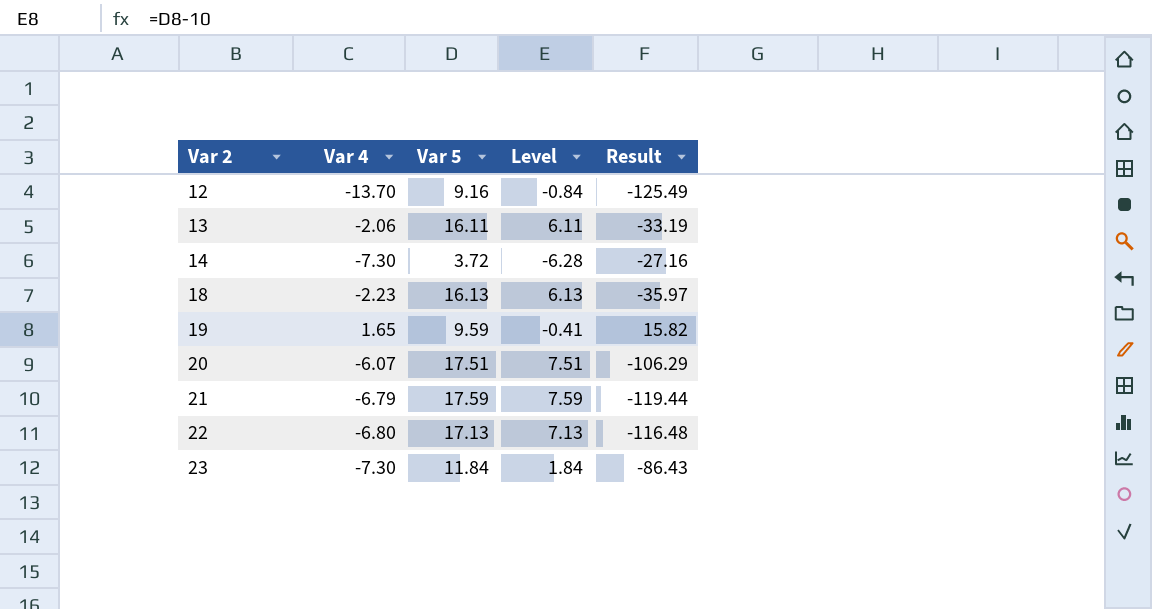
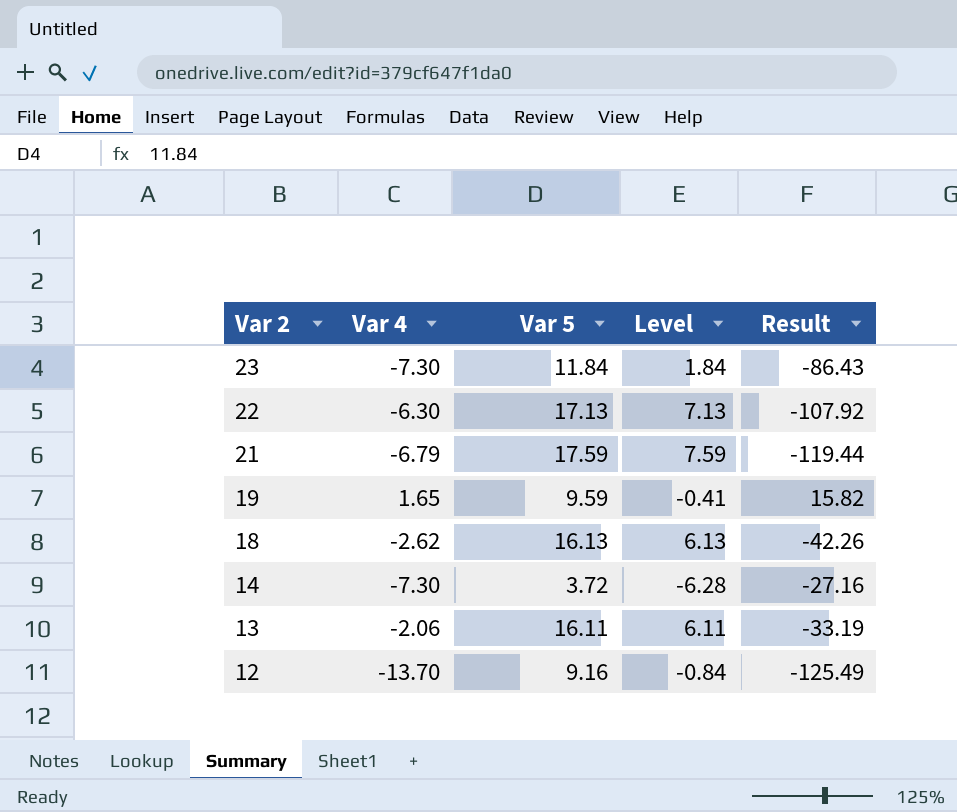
row order: Var 2 ascending -> Var 2 descending
row 20: -6.07 | 17.51 | 7.51 | -106.29 -> none
22 | Var 4: -6.80 -> -6.30
22 | Result: -116.48 -> -107.92
18 | Var 4: -2.23 -> -2.62
18 | Result: -35.97 -> -42.26

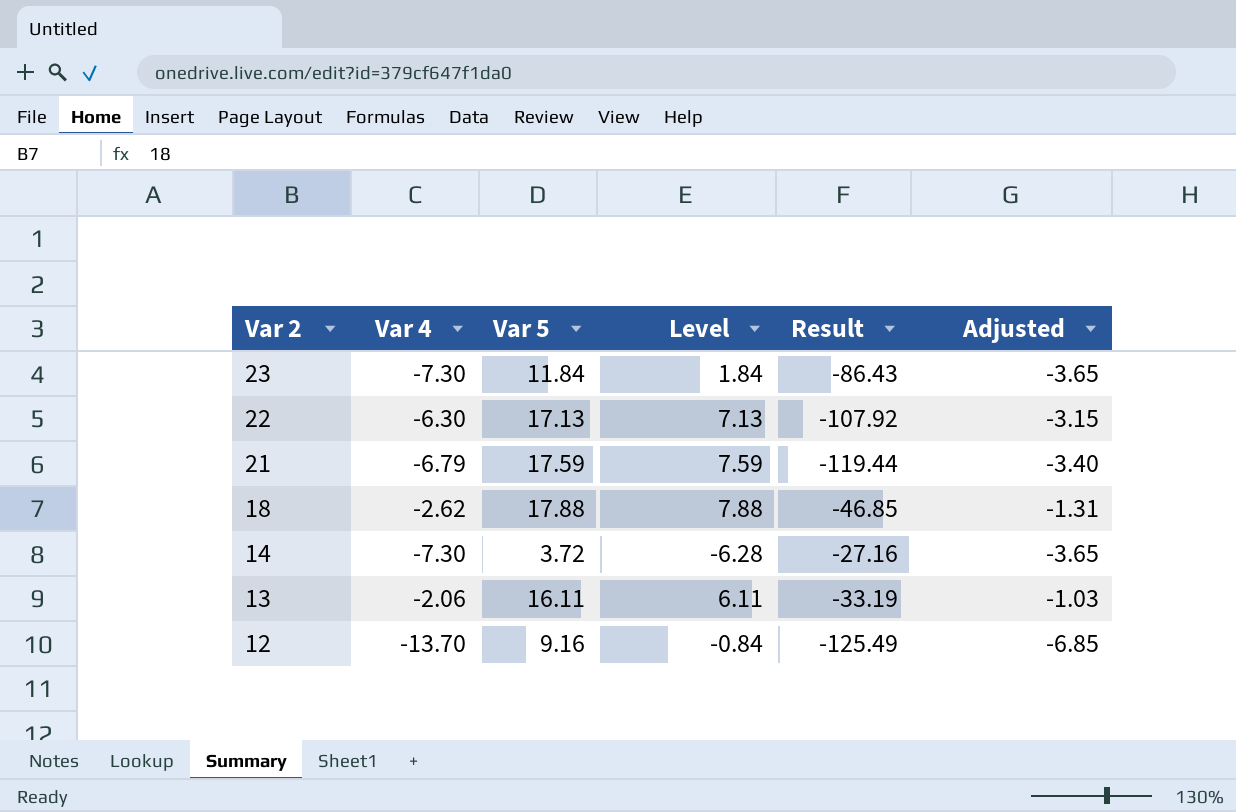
column Adjusted | formula: none -> [Var 4] * 0.5
row 19: 1.65 | 9.59 | -0.41 | 15.82 -> none
18 | Var 5: 16.13 -> 17.88
18 | Level: 6.13 -> 7.88
18 | Result: -42.26 -> -46.85

